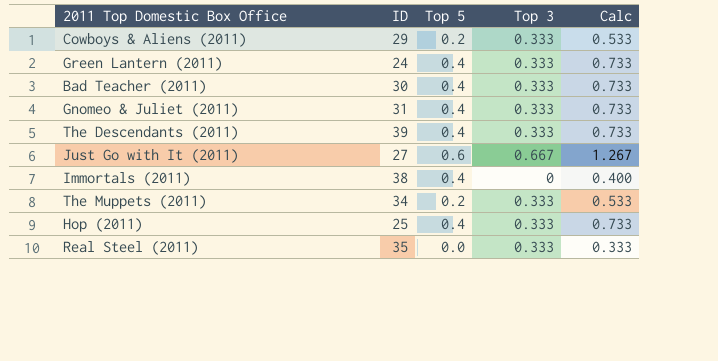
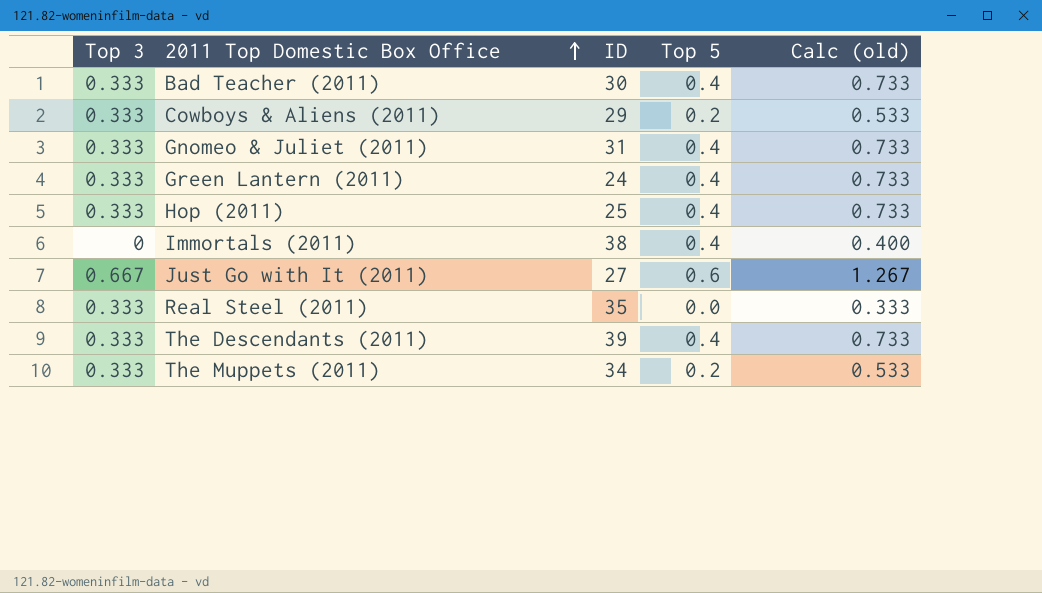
row order: none -> 2011 Top Domestic Box Office ascending
column Top 3 | position: 4 -> 1
column name: Calc -> Calc (old)

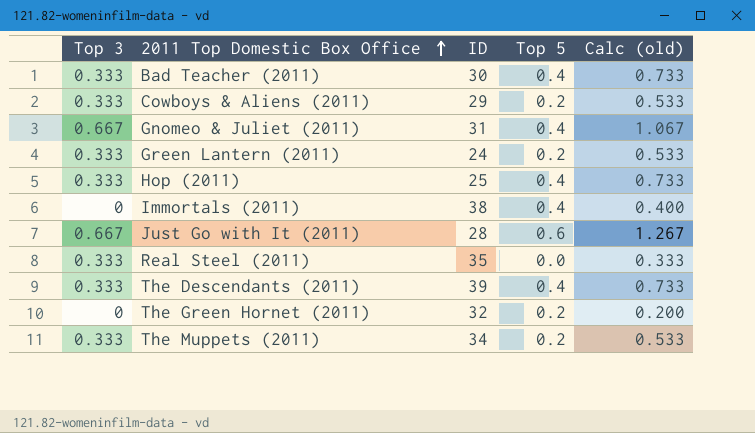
Gnomeo & Juliet (2011) | Top 3: 0.333 -> 0.667
Gnomeo & Juliet (2011) | Calc (old): 0.733 -> 1.067
Green Lantern (2011) | Top 5: 0.4 -> 0.2
Green Lantern (2011) | Calc (old): 0.733 -> 0.533
Just Go with It (2011) | ID: 27 -> 28
row The Green Hornet (2011): none -> 0 | 32 | 0.2 | 0.200

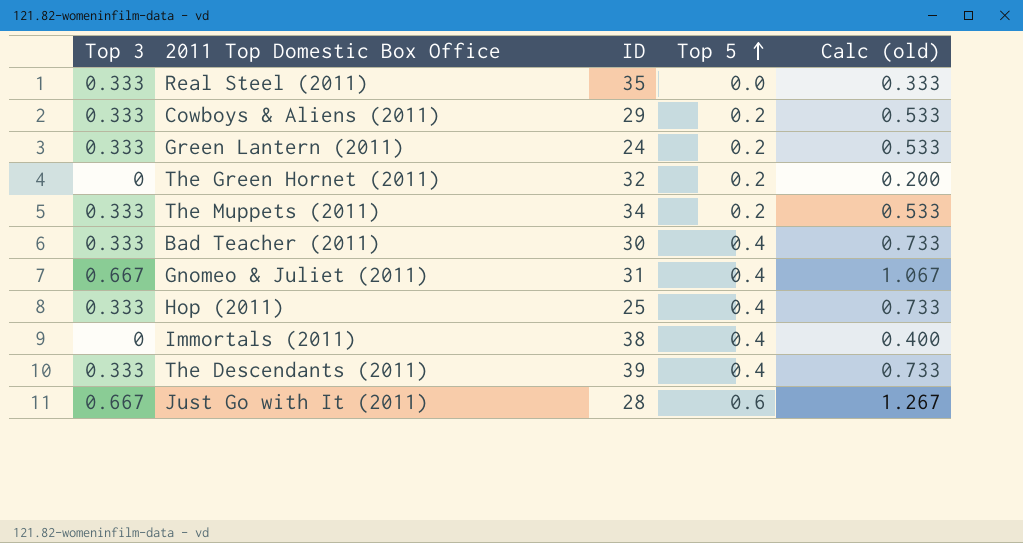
row order: 2011 Top Domestic Box Office ascending -> Top 5 ascending

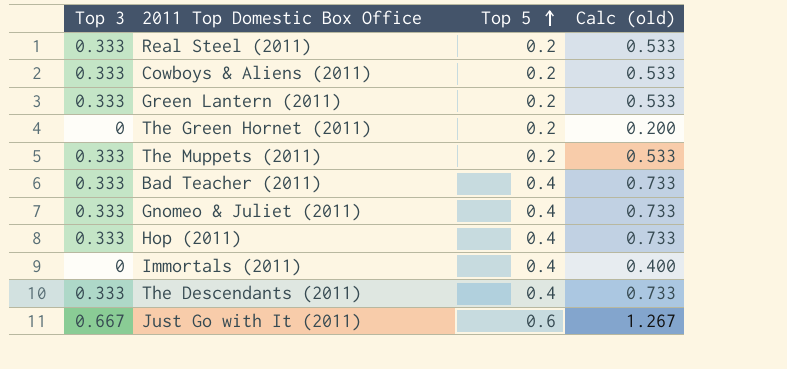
column ID | position: 3 -> none
Real Steel (2011) | Top 5: 0.0 -> 0.2
Real Steel (2011) | Calc (old): 0.333 -> 0.533
Gnomeo & Juliet (2011) | Top 3: 0.667 -> 0.333
Gnomeo & Juliet (2011) | Calc (old): 1.067 -> 0.733

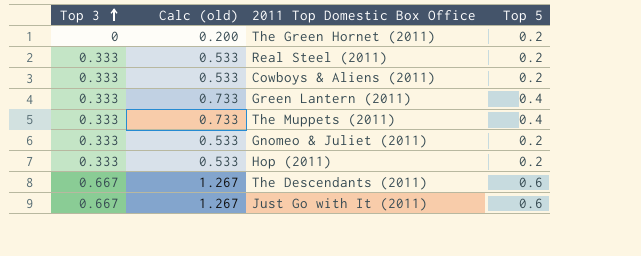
row order: Top 5 ascending -> Top 3 ascending
column Calc (old) | position: 4 -> 2
row Bad Teacher (2011): 0.333 | 0.4 | 0.733 -> none
row Immortals (2011): 0 | 0.4 | 0.400 -> none
Green Lantern (2011) | Calc (old): 0.533 -> 0.733
Green Lantern (2011) | Top 5: 0.2 -> 0.4
The Muppets (2011) | Calc (old): 0.533 -> 0.733
The Muppets (2011) | Top 5: 0.2 -> 0.4
Gnomeo & Juliet (2011) | Calc (old): 0.733 -> 0.533
Gnomeo & Juliet (2011) | Top 5: 0.4 -> 0.2
Hop (2011) | Calc (old): 0.733 -> 0.533
Hop (2011) | Top 5: 0.4 -> 0.2
The Descendants (2011) | Top 3: 0.333 -> 0.667
The Descendants (2011) | Calc (old): 0.733 -> 1.267
The Descendants (2011) | Top 5: 0.4 -> 0.6

